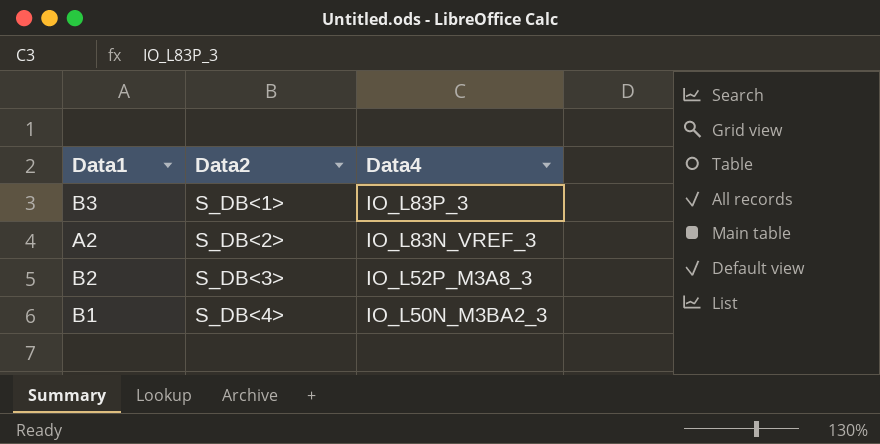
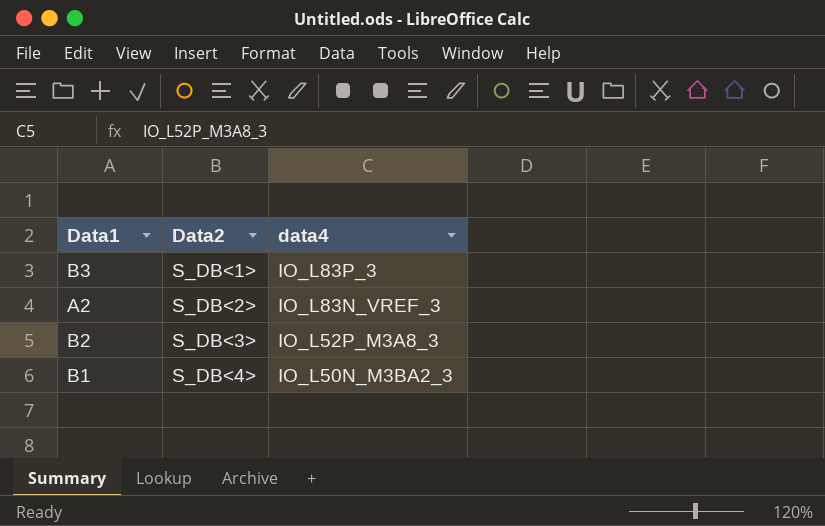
column name: Data4 -> data4

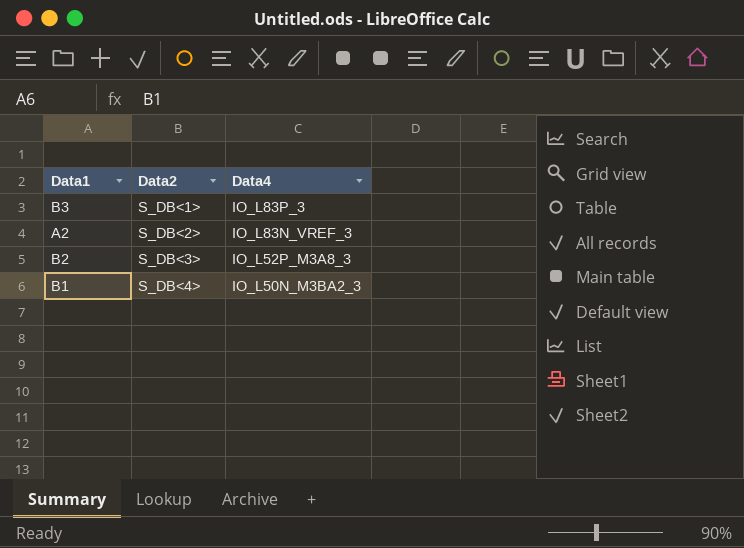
column name: data4 -> Data4

